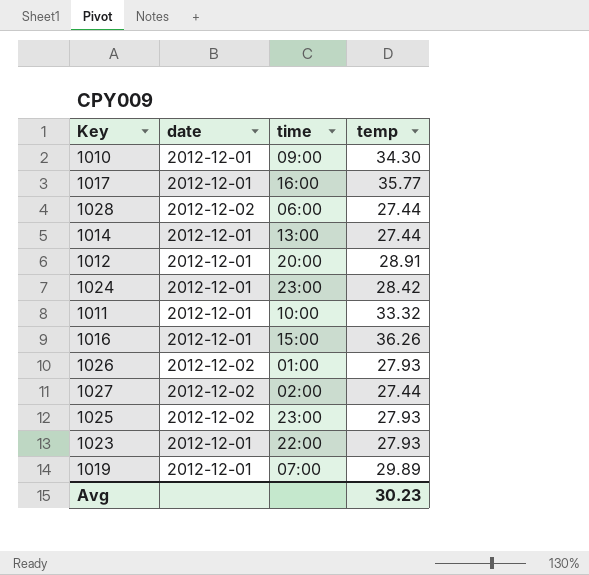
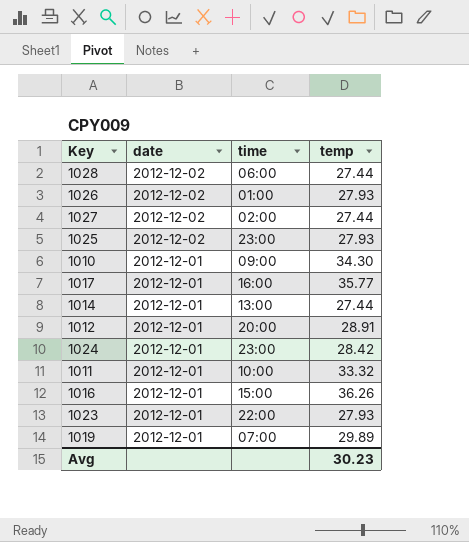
row order: none -> date descending

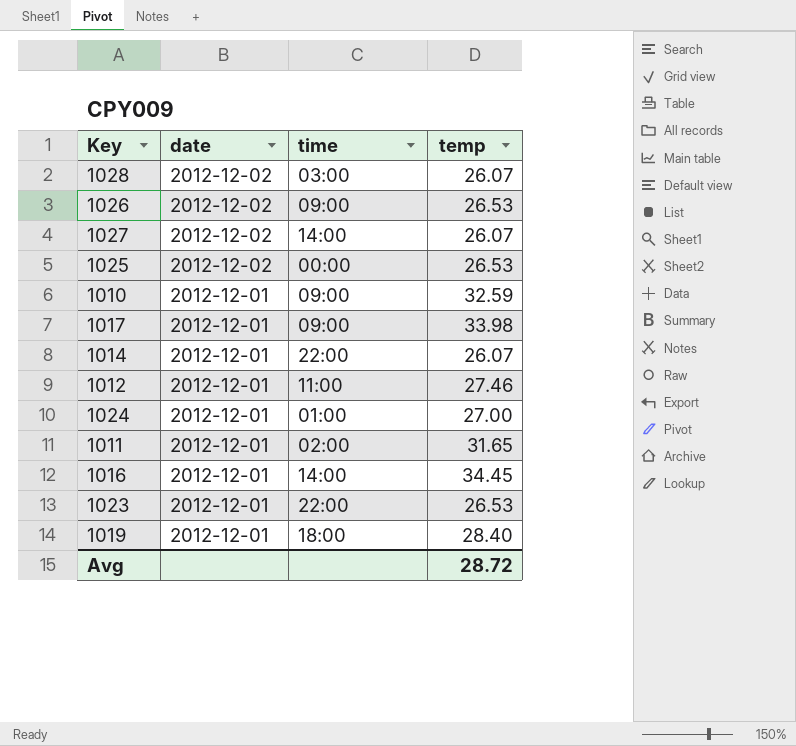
1028 | time: 06:00 -> 03:00
1028 | temp: 27.44 -> 26.07
1026 | time: 01:00 -> 09:00
1026 | temp: 27.93 -> 26.53
1027 | time: 02:00 -> 14:00
1027 | temp: 27.44 -> 26.07
1025 | time: 23:00 -> 00:00
1025 | temp: 27.93 -> 26.53
1010 | temp: 34.30 -> 32.59
1017 | time: 16:00 -> 09:00
1017 | temp: 35.77 -> 33.98
1014 | time: 13:00 -> 22:00
1014 | temp: 27.44 -> 26.07
1012 | time: 20:00 -> 11:00
1012 | temp: 28.91 -> 27.46
1024 | time: 23:00 -> 01:00
1024 | temp: 28.42 -> 27.00
1011 | time: 10:00 -> 02:00
1011 | temp: 33.32 -> 31.65
1016 | time: 15:00 -> 14:00
1016 | temp: 36.26 -> 34.45
1023 | temp: 27.93 -> 26.53
1019 | time: 07:00 -> 18:00
1019 | temp: 29.89 -> 28.40
Avg | temp: 30.23 -> 28.72

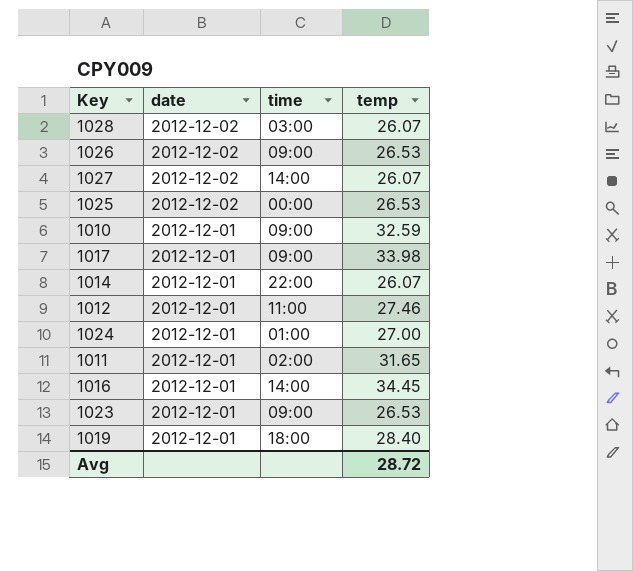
1023 | time: 22:00 -> 09:00

